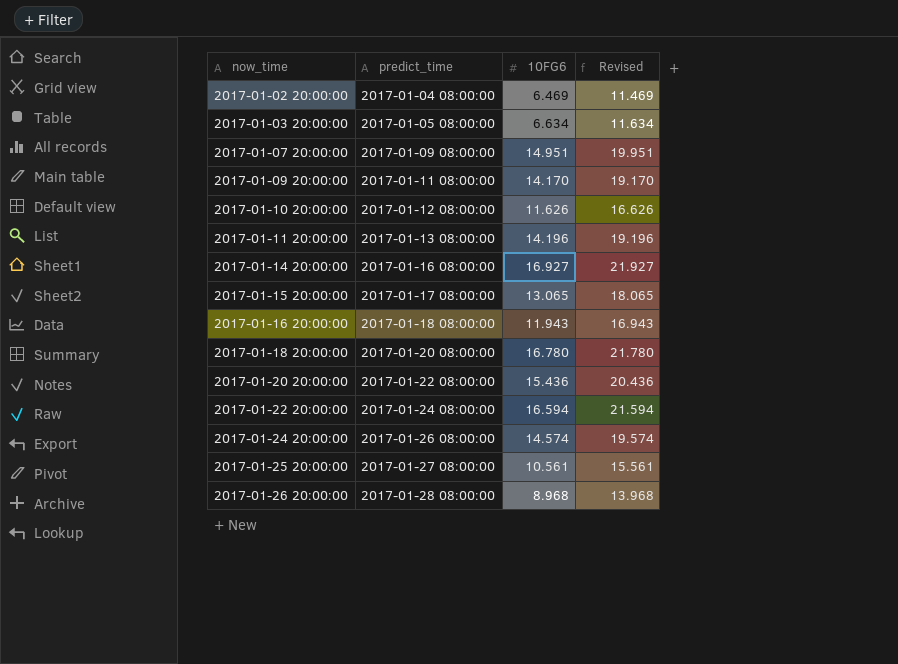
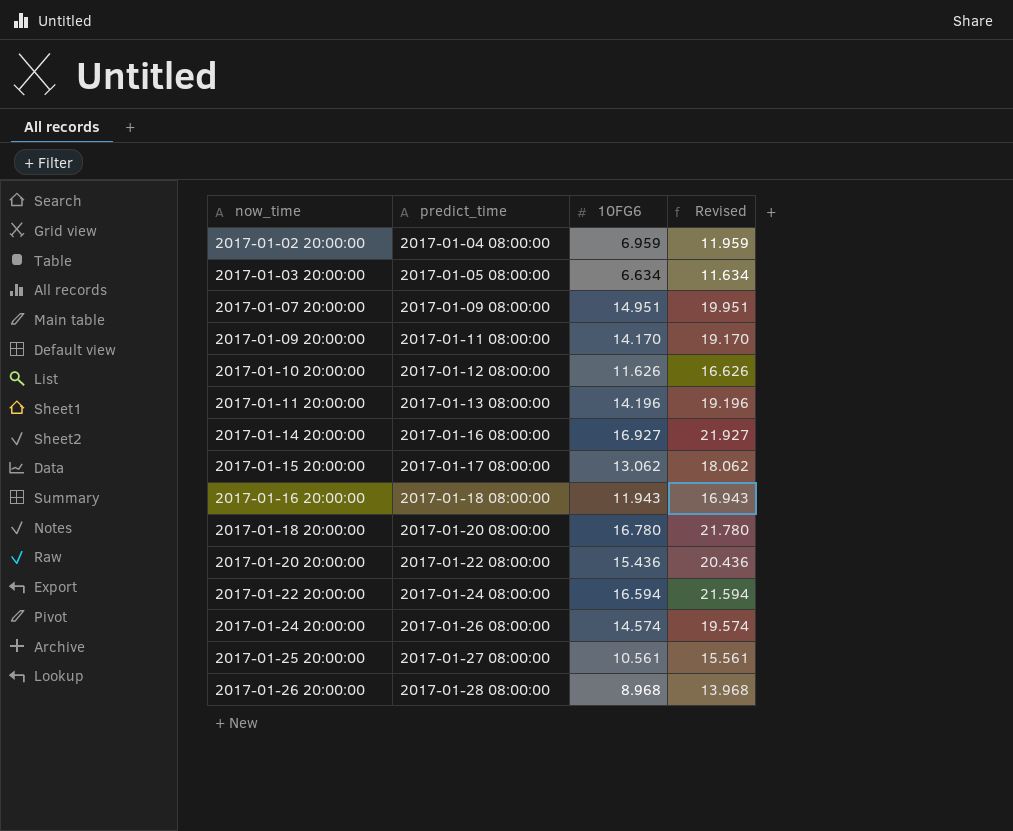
2017-01-02 20:00:00 | 10FG6: 6.469 -> 6.959
2017-01-02 20:00:00 | Revised: 11.469 -> 11.959
2017-01-15 20:00:00 | 10FG6: 13.065 -> 13.062
2017-01-15 20:00:00 | Revised: 18.065 -> 18.062

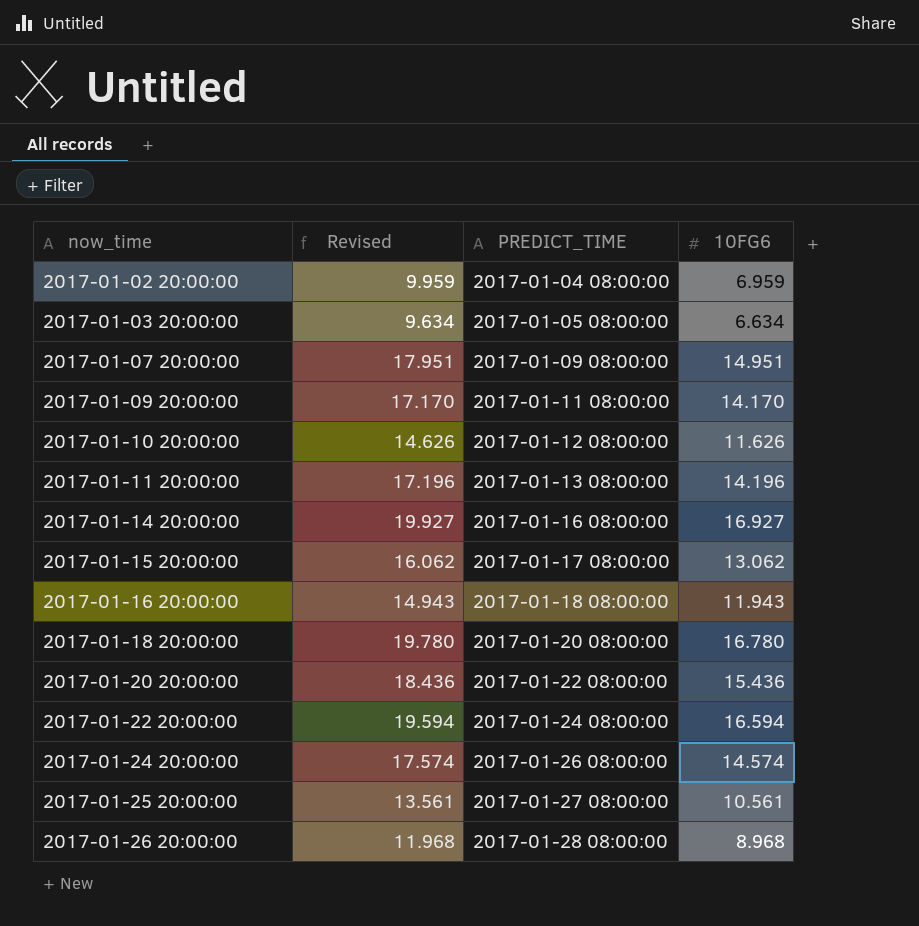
column Revised | formula: [10FG6] + 5 -> [10FG6] + 3
column Revised | position: 4 -> 2
column name: predict_time -> PREDICT_TIME

